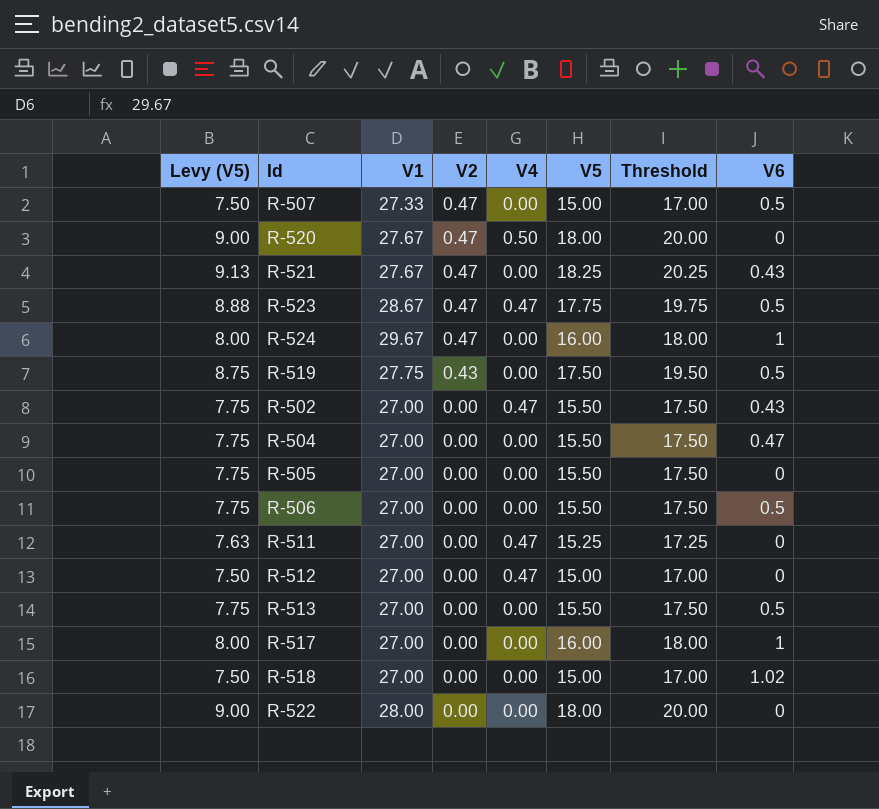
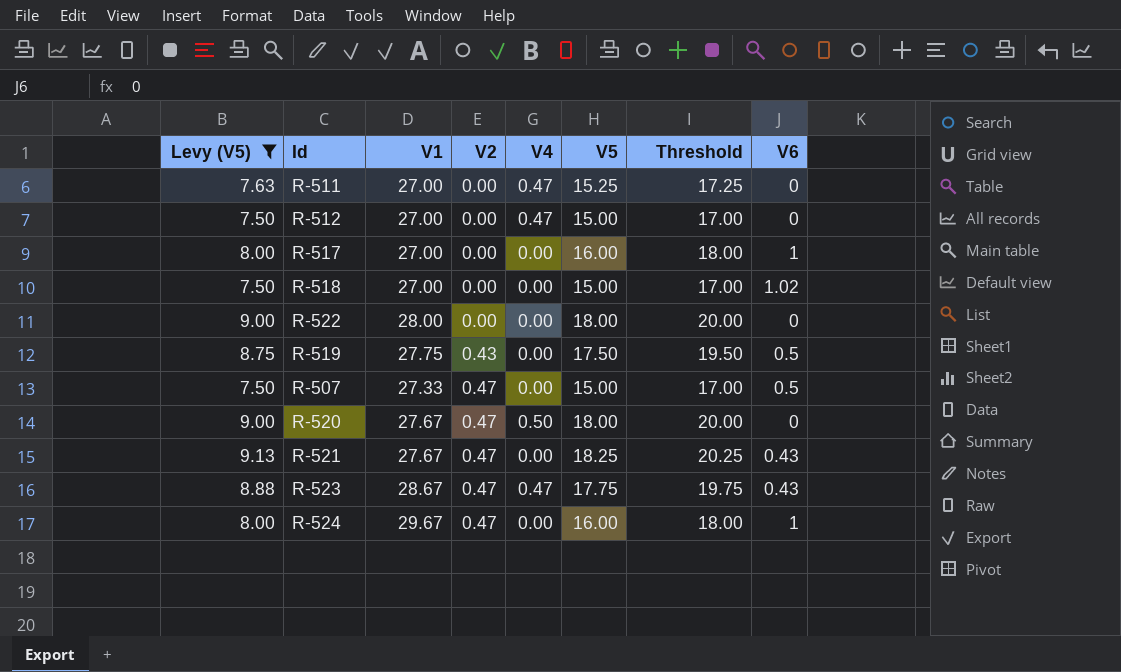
filter: none -> Levy (V5) != 7.75
row order: V2 descending -> V2 ascending
R-523 | V6: 0.5 -> 0.43

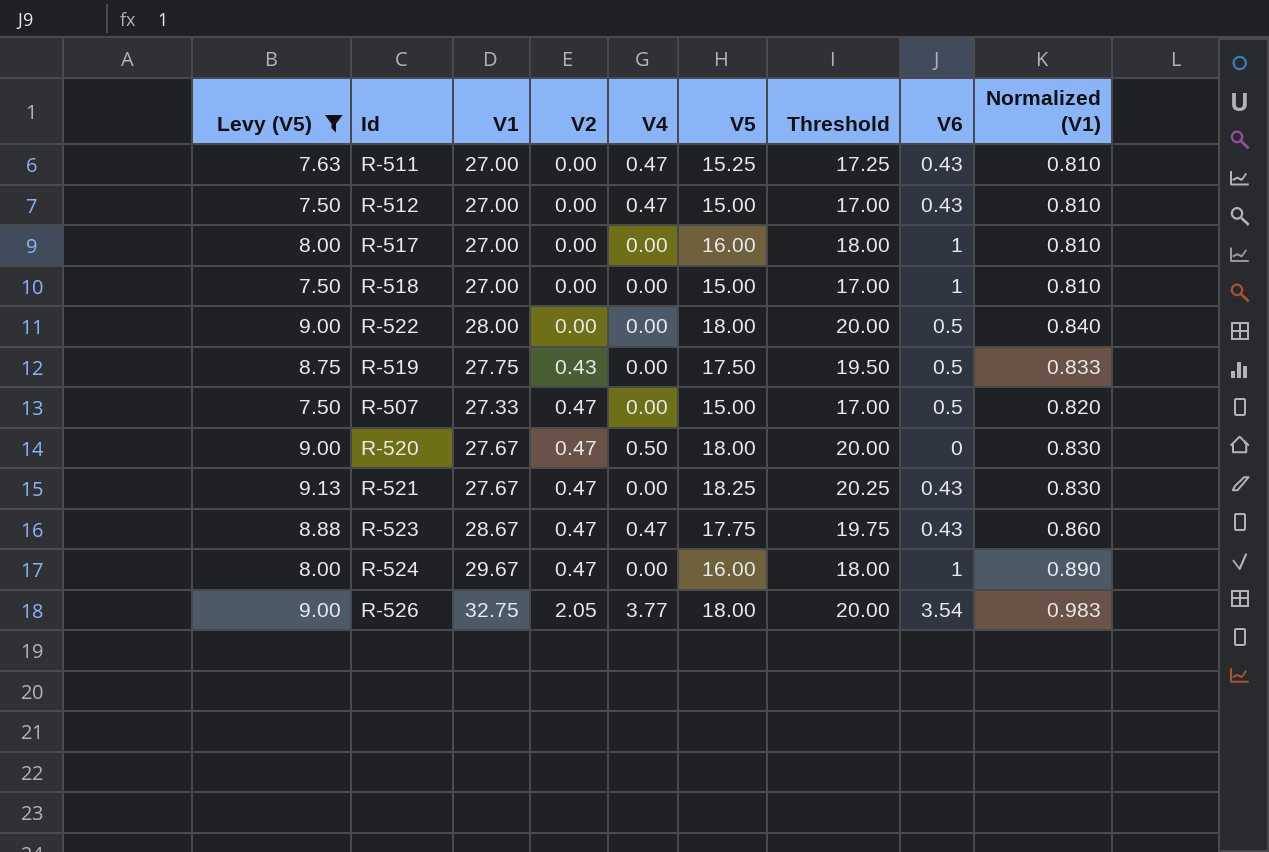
column Normalized (V1) | formula: none -> [V1] * 0.03
R-511 | V6: 0 -> 0.43
R-512 | V6: 0 -> 0.43
R-518 | V6: 1.02 -> 1
R-522 | V6: 0 -> 0.5
row R-526: none -> 9.00 | 32.75 | 2.05 | 3.77 | 18.00 | 20.00 | 3.54 | 0.983

